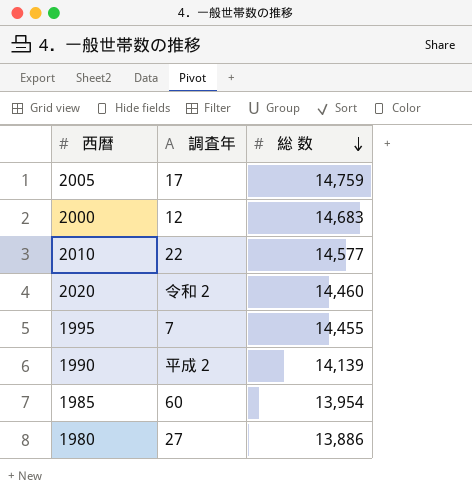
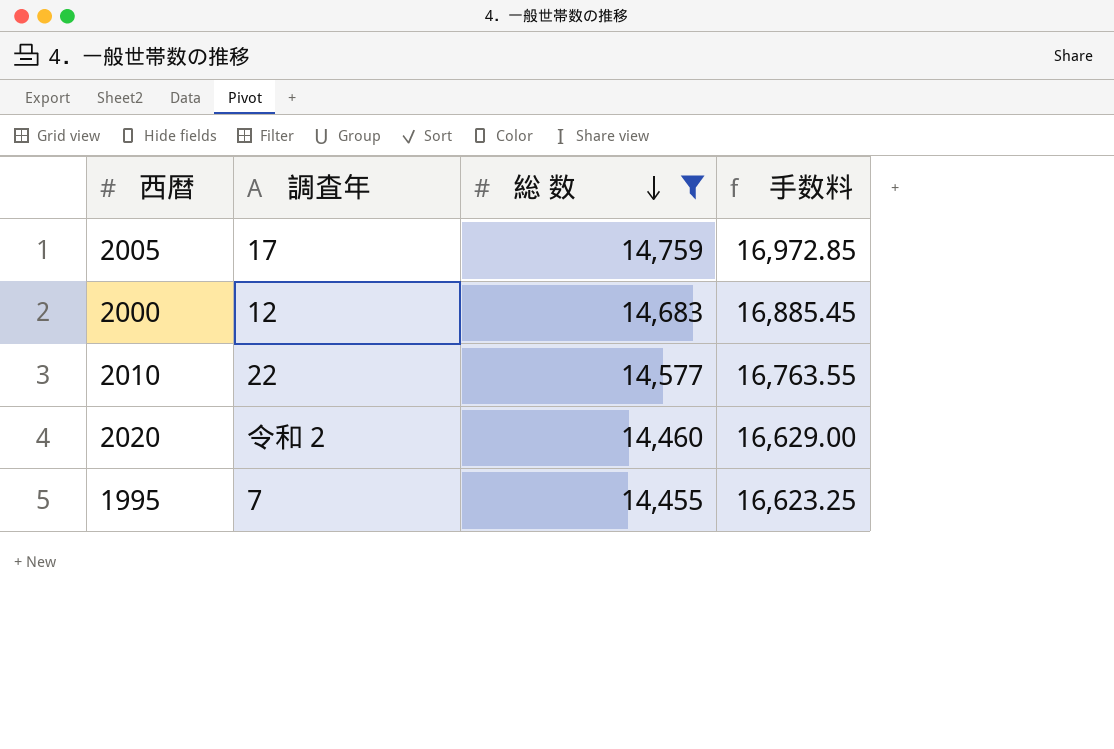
filter: none -> 総 数 >= 14,455
column 手数料 | formula: none -> [総 数] * 1.15

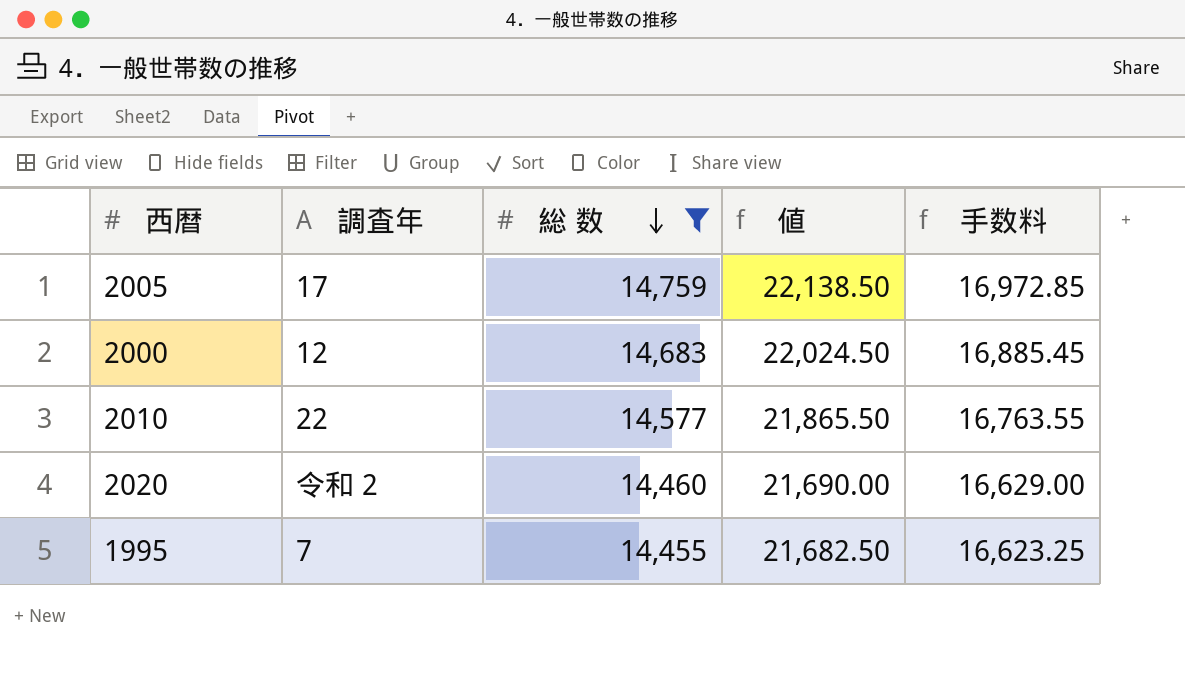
column 値 | formula: none -> [総 数] * 1.5

